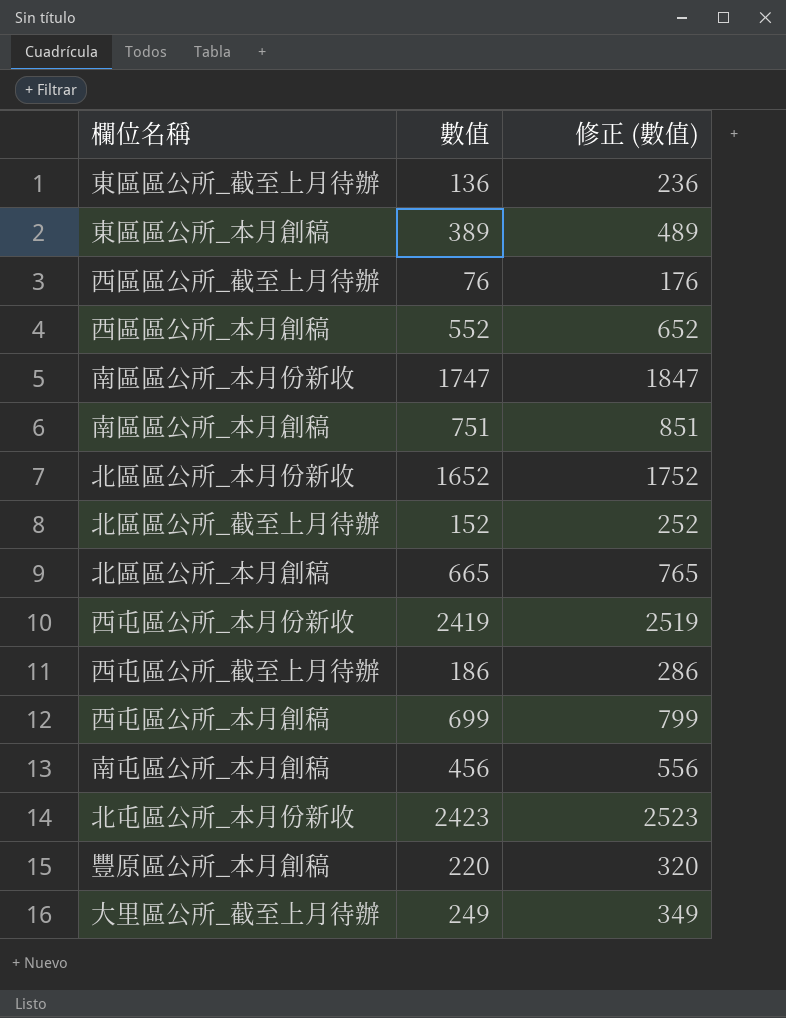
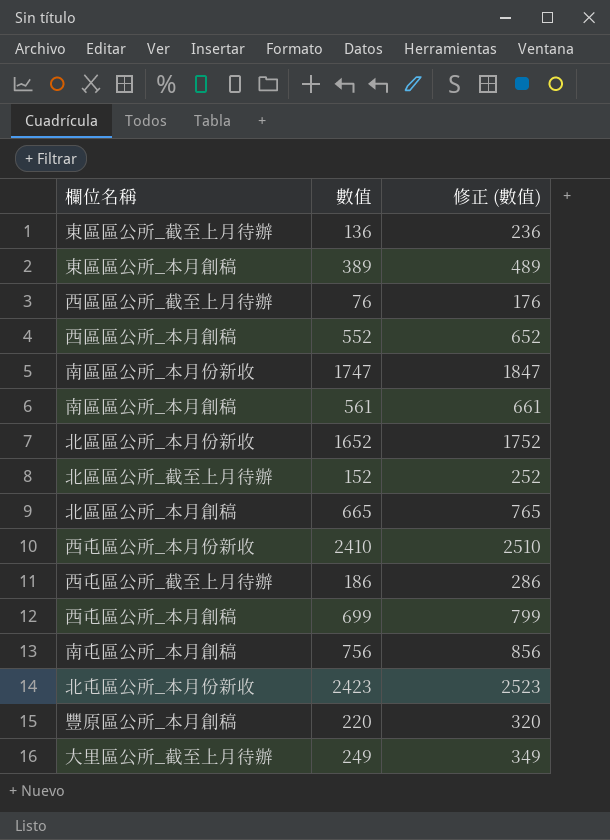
南區區公所_本月創稿 | 數值: 751 -> 561
南區區公所_本月創稿 | 修正 (數值): 851 -> 661
西屯區公所_本月份新收 | 數值: 2419 -> 2410
西屯區公所_本月份新收 | 修正 (數值): 2519 -> 2510
南屯區公所_本月創稿 | 數值: 456 -> 756
南屯區公所_本月創稿 | 修正 (數值): 556 -> 856

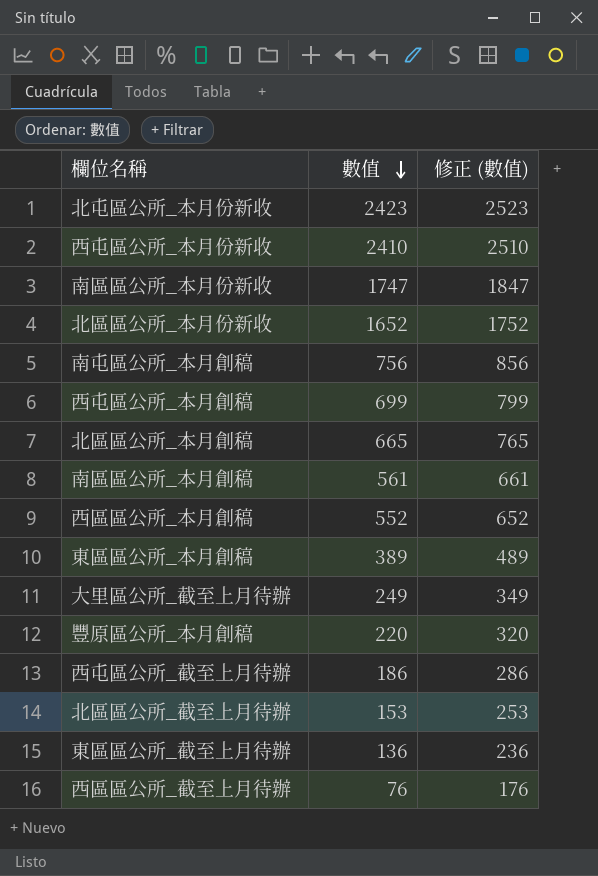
row order: none -> 數值 descending
北區區公所_截至上月待辦 | 數值: 152 -> 153
北區區公所_截至上月待辦 | 修正 (數值): 252 -> 253

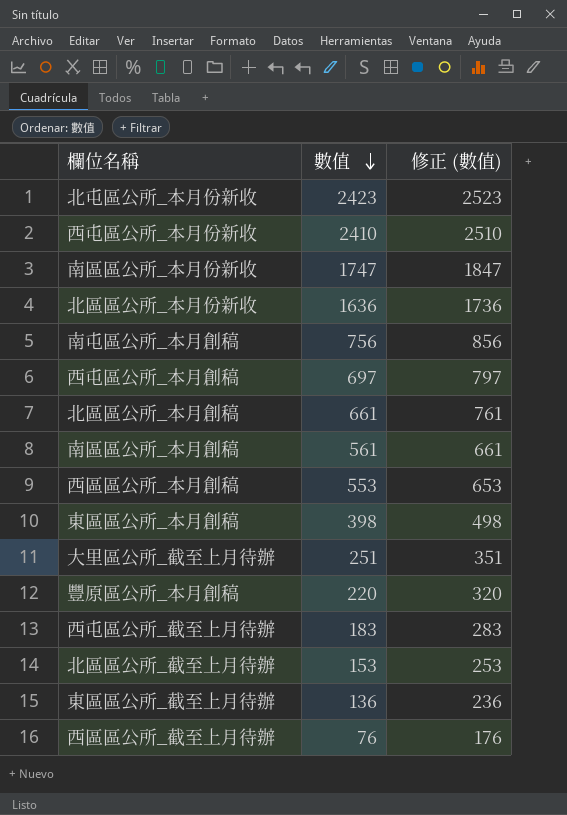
北區區公所_本月份新收 | 數值: 1652 -> 1636
北區區公所_本月份新收 | 修正 (數值): 1752 -> 1736
西屯區公所_本月創稿 | 數值: 699 -> 697
西屯區公所_本月創稿 | 修正 (數值): 799 -> 797
北區區公所_本月創稿 | 數值: 665 -> 661
北區區公所_本月創稿 | 修正 (數值): 765 -> 761
西區區公所_本月創稿 | 數值: 552 -> 553
西區區公所_本月創稿 | 修正 (數值): 652 -> 653
東區區公所_本月創稿 | 數值: 389 -> 398
東區區公所_本月創稿 | 修正 (數值): 489 -> 498
大里區公所_截至上月待辦 | 數值: 249 -> 251
大里區公所_截至上月待辦 | 修正 (數值): 349 -> 351
西屯區公所_截至上月待辦 | 數值: 186 -> 183
西屯區公所_截至上月待辦 | 修正 (數值): 286 -> 283

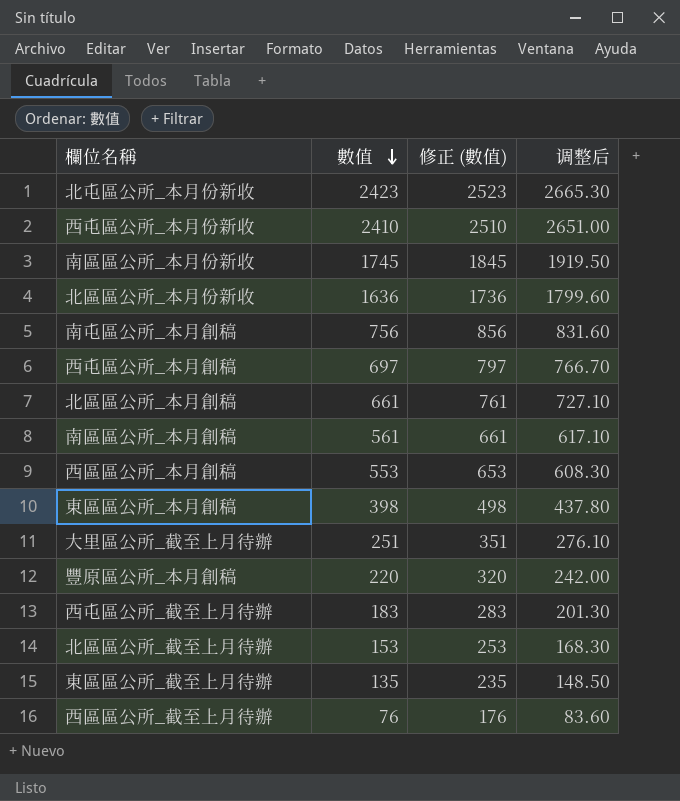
column 调整后 | formula: none -> [數值] * 1.1
南區區公所_本月份新收 | 數值: 1747 -> 1745
南區區公所_本月份新收 | 修正 (數值): 1847 -> 1845
東區區公所_截至上月待辦 | 數值: 136 -> 135
東區區公所_截至上月待辦 | 修正 (數值): 236 -> 235

